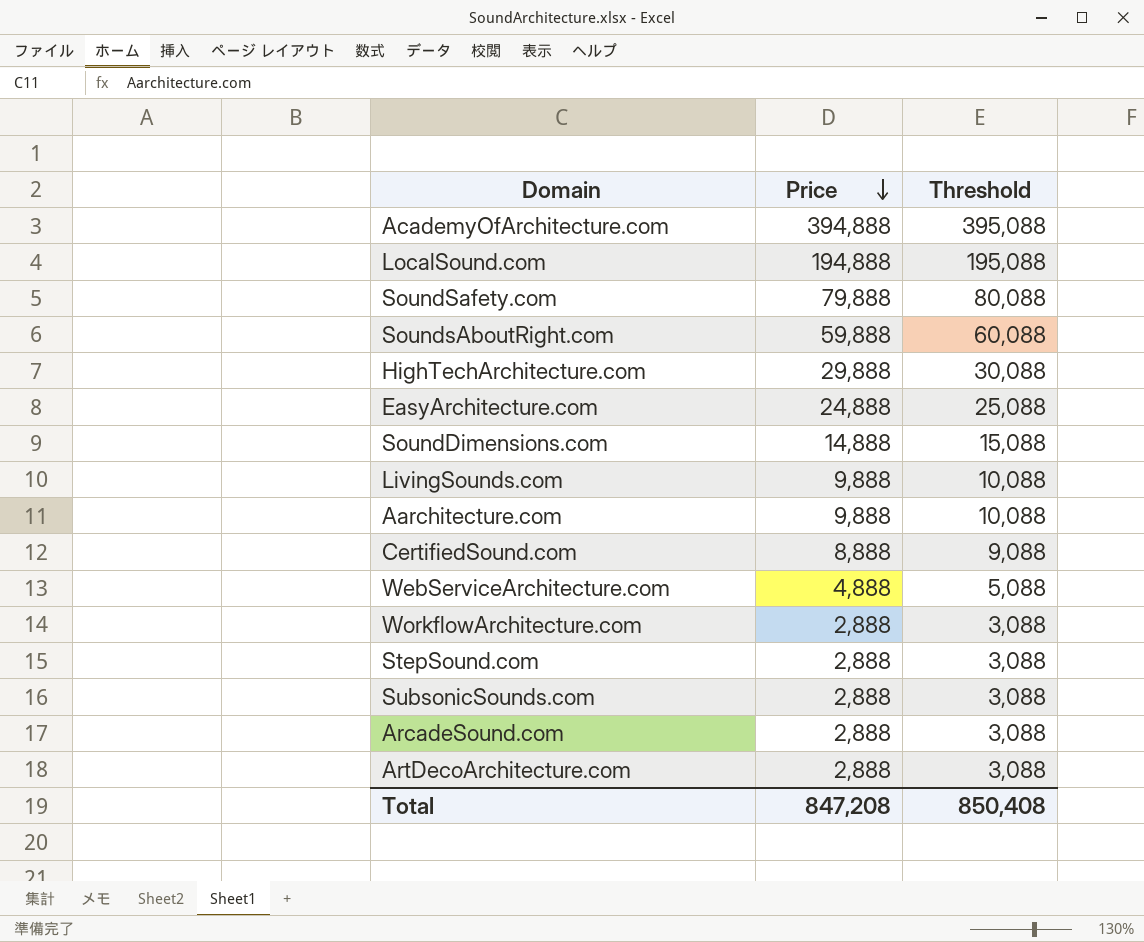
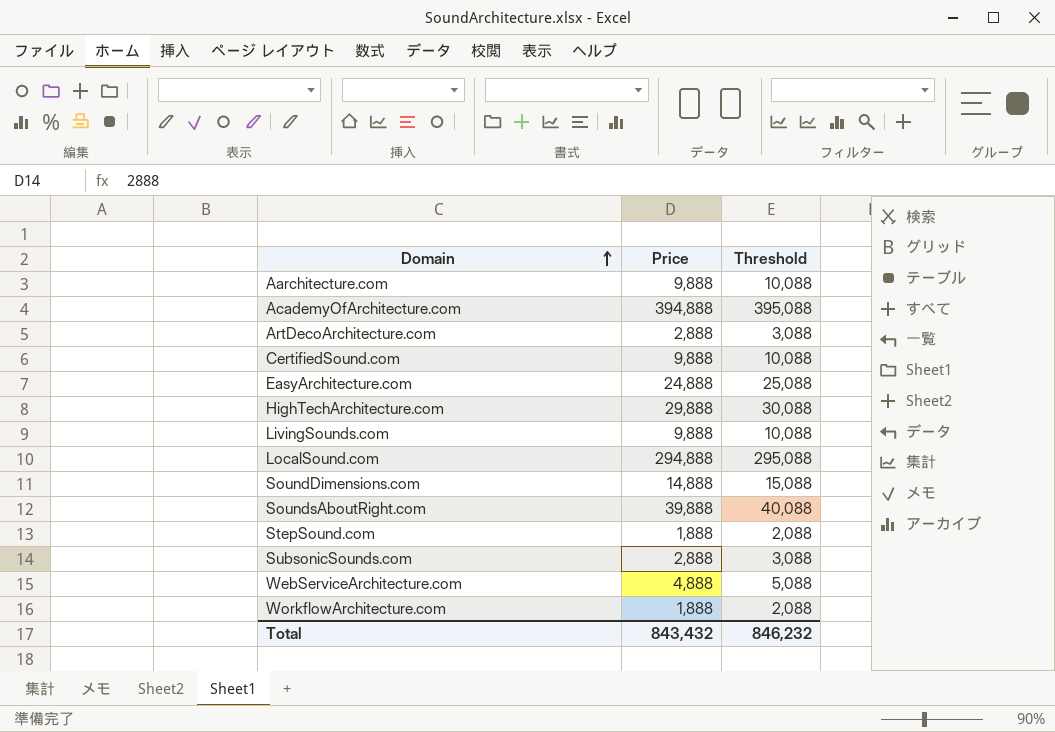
row order: Price descending -> Domain ascending
row SoundSafety.com: 79,888 | 80,088 -> none
row ArcadeSound.com: 2,888 | 3,088 -> none
CertifiedSound.com | Price: 8,888 -> 9,888
CertifiedSound.com | Threshold: 9,088 -> 10,088
LocalSound.com | Price: 194,888 -> 294,888
LocalSound.com | Threshold: 195,088 -> 295,088
SoundsAboutRight.com | Price: 59,888 -> 39,888
SoundsAboutRight.com | Threshold: 60,088 -> 40,088
StepSound.com | Price: 2,888 -> 1,888
StepSound.com | Threshold: 3,088 -> 2,088
WorkflowArchitecture.com | Price: 2,888 -> 1,888
WorkflowArchitecture.com | Threshold: 3,088 -> 2,088
Total | Price: 847,208 -> 843,432
Total | Threshold: 850,408 -> 846,232

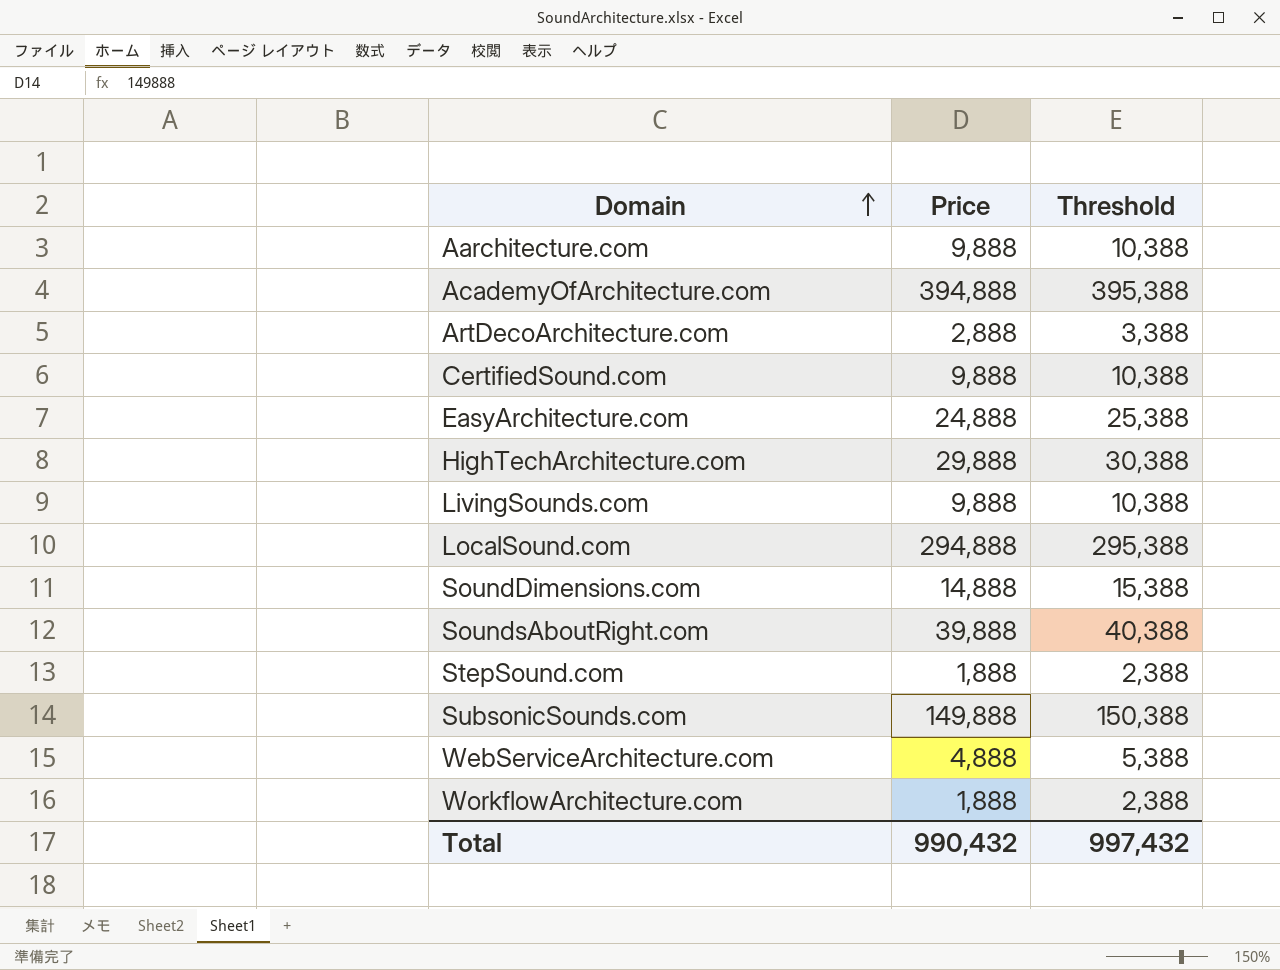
column Threshold | formula: [Price] + 200 -> [Price] + 500
SubsonicSounds.com | Price: 2,888 -> 149,888
Total | Price: 843,432 -> 990,432
Total | Threshold: 846,232 -> 997,432

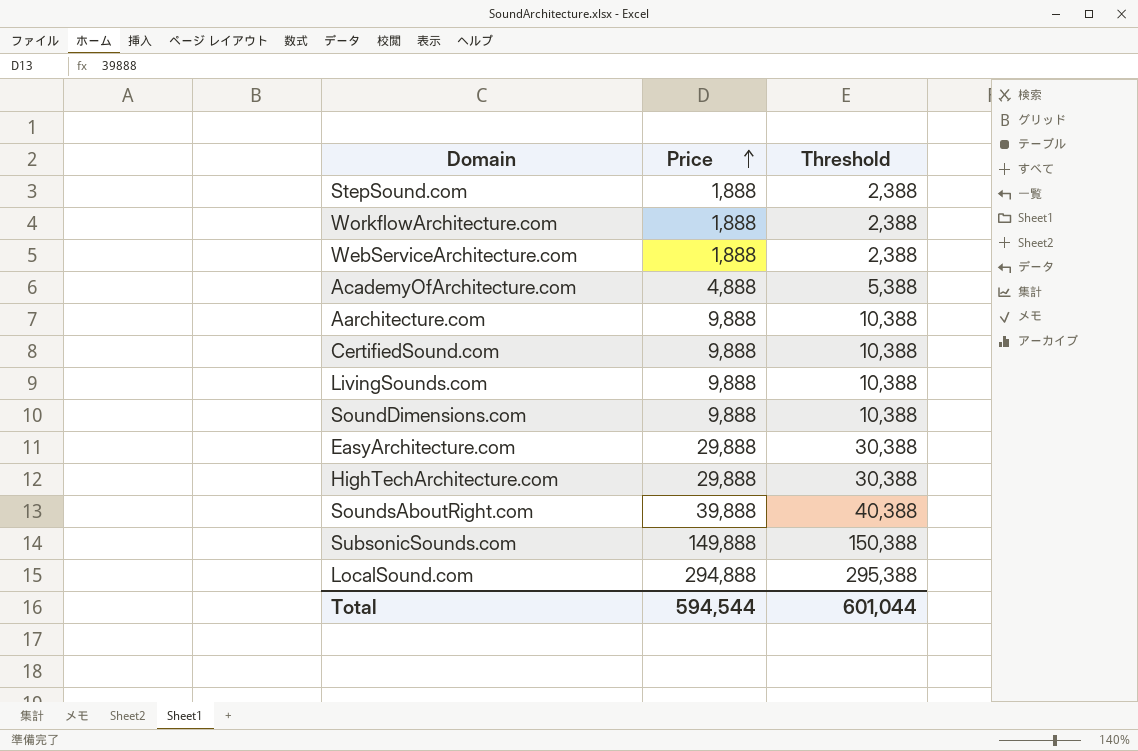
row order: Domain ascending -> Price ascending
row ArtDecoArchitecture.com: 2,888 | 3,388 -> none
WebServiceArchitecture.com | Price: 4,888 -> 1,888
WebServiceArchitecture.com | Threshold: 5,388 -> 2,388
AcademyOfArchitecture.com | Price: 394,888 -> 4,888
AcademyOfArchitecture.com | Threshold: 395,388 -> 5,388
SoundDimensions.com | Price: 14,888 -> 9,888
SoundDimensions.com | Threshold: 15,388 -> 10,388
EasyArchitecture.com | Price: 24,888 -> 29,888
EasyArchitecture.com | Threshold: 25,388 -> 30,388
Total | Price: 990,432 -> 594,544
Total | Threshold: 997,432 -> 601,044

